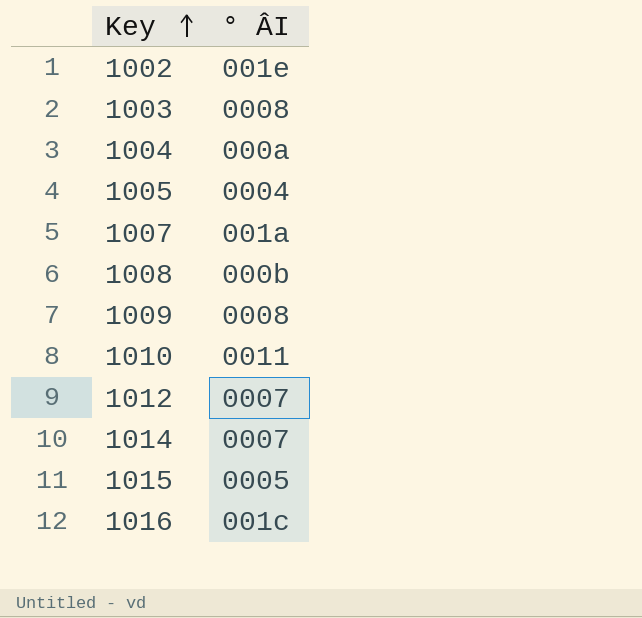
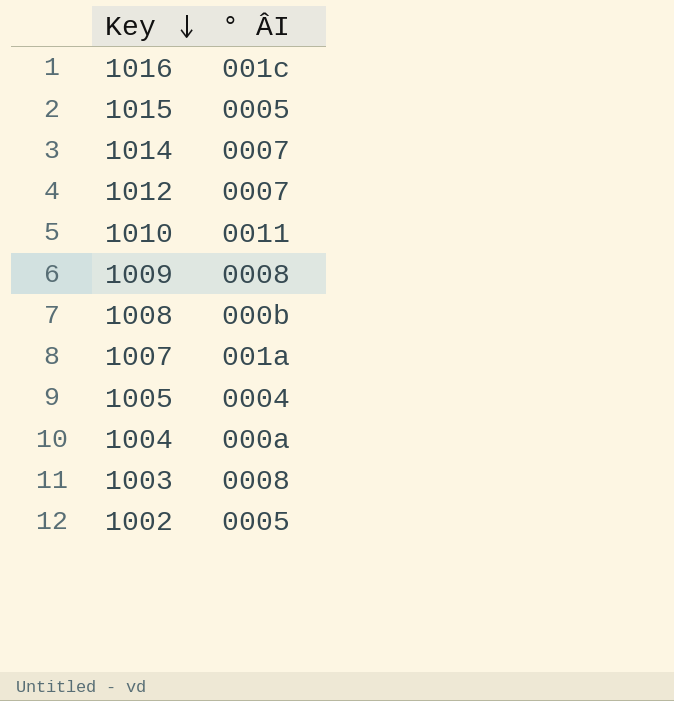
row order: Key ascending -> Key descending
1002 | ° ÂI: 001e -> 0005

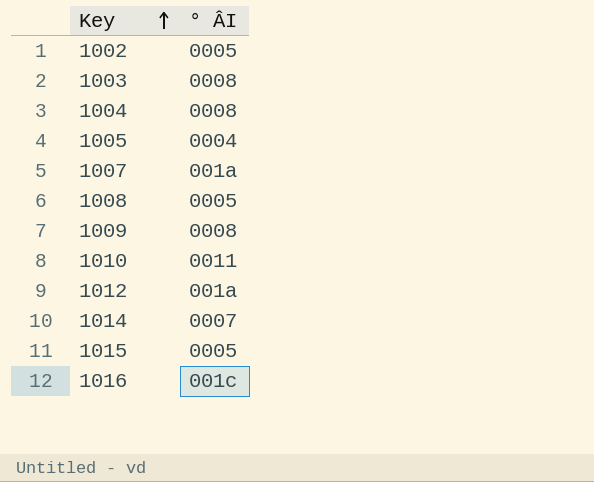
row order: Key descending -> Key ascending
1004 | ° ÂI: 000a -> 0008
1008 | ° ÂI: 000b -> 0005
1012 | ° ÂI: 0007 -> 001a

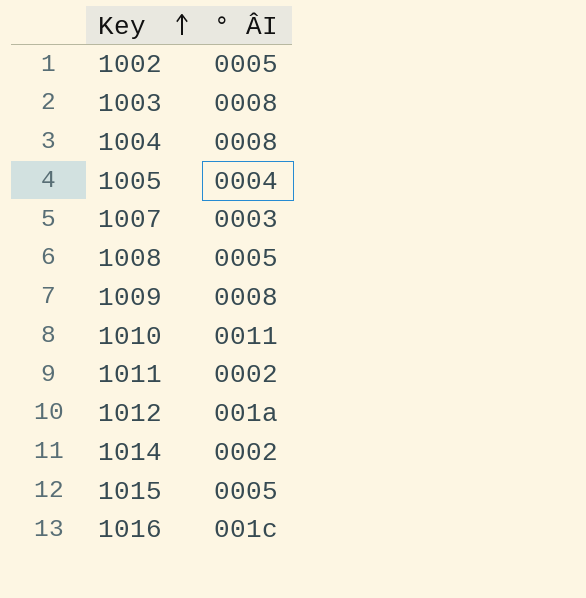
1007 | ° ÂI: 001a -> 0003
row 1011: none -> 0002
1014 | ° ÂI: 0007 -> 0002

